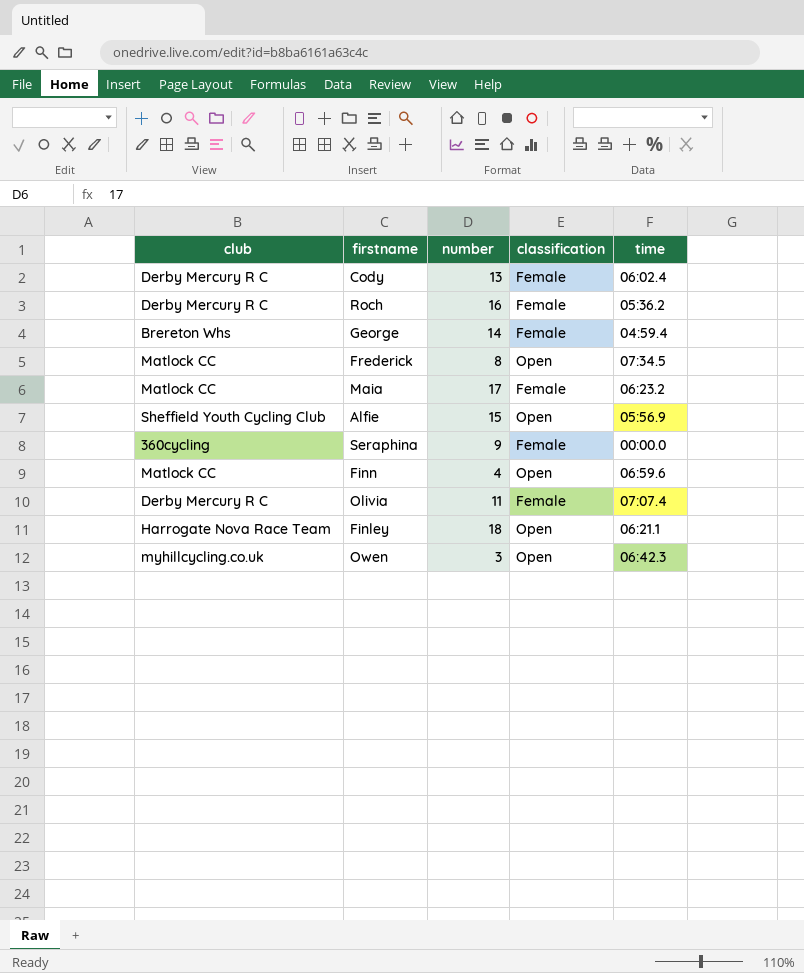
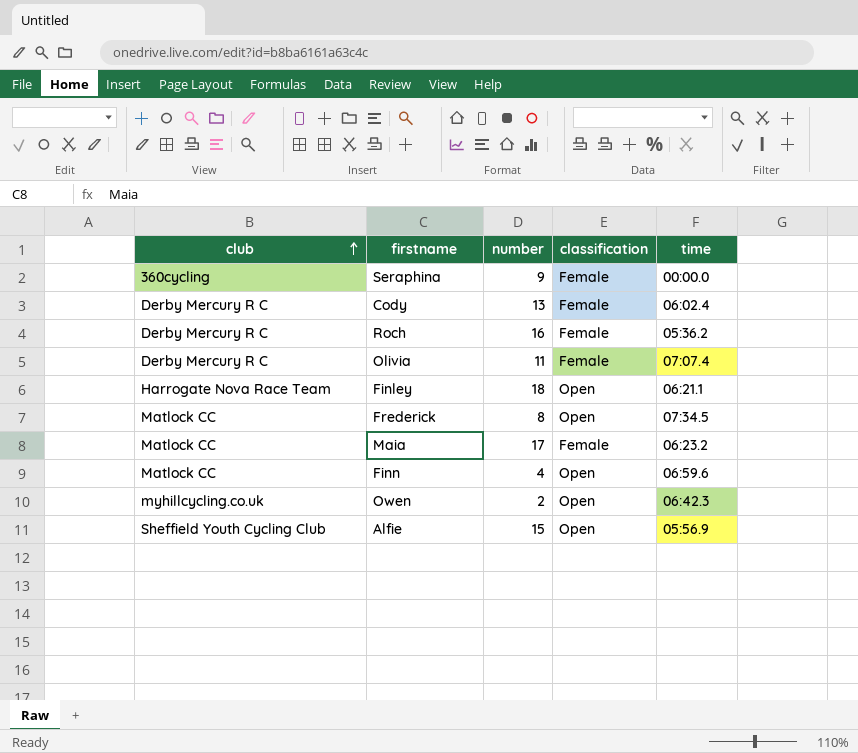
row order: none -> club ascending
row George: Brereton Whs | 14 | Female | 04:59.4 -> none
Owen | number: 3 -> 2

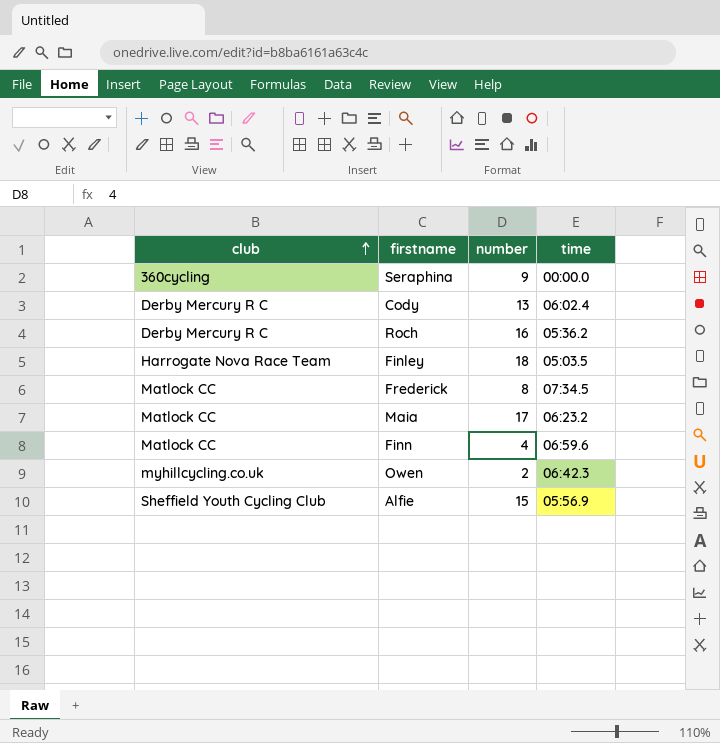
column classification | position: 4 -> none
row Olivia: Derby Mercury R C | 11 | Female | 07:07.4 -> none
Finley | time: 06:21.1 -> 05:03.5

